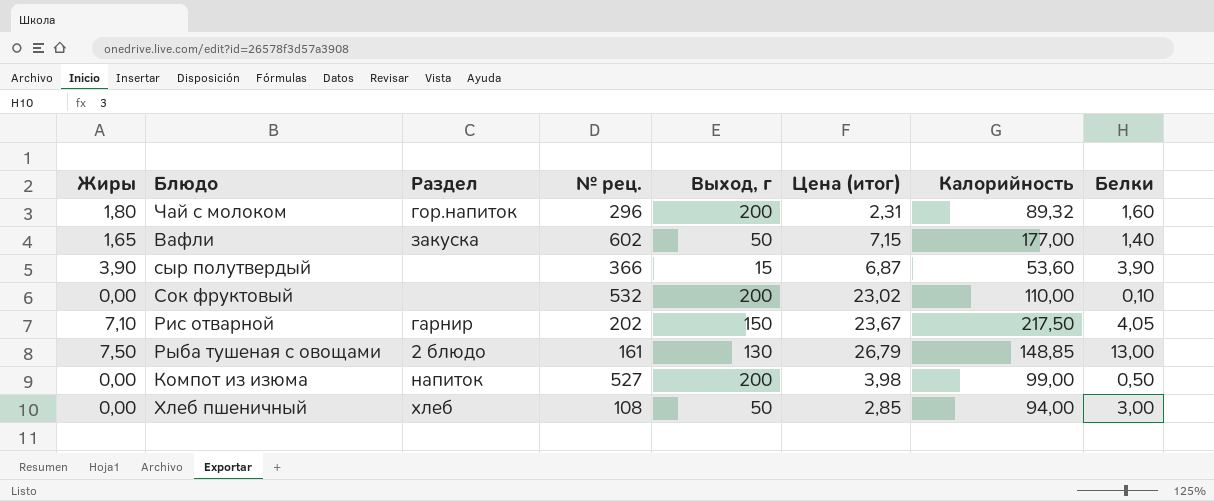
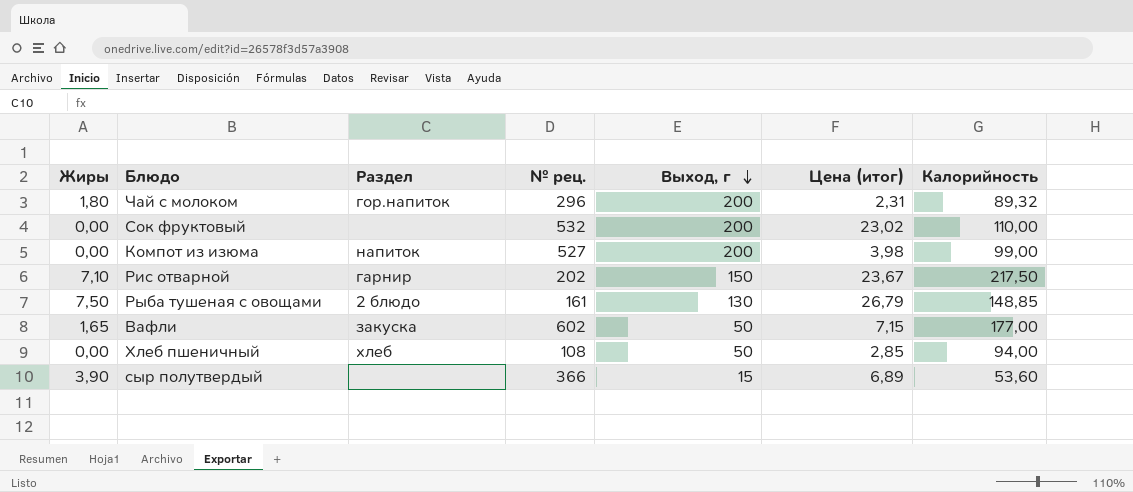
row order: none -> Выход, г descending
column Белки | position: 8 -> none
сыр полутвердый | Цена (итог): 6,87 -> 6,89

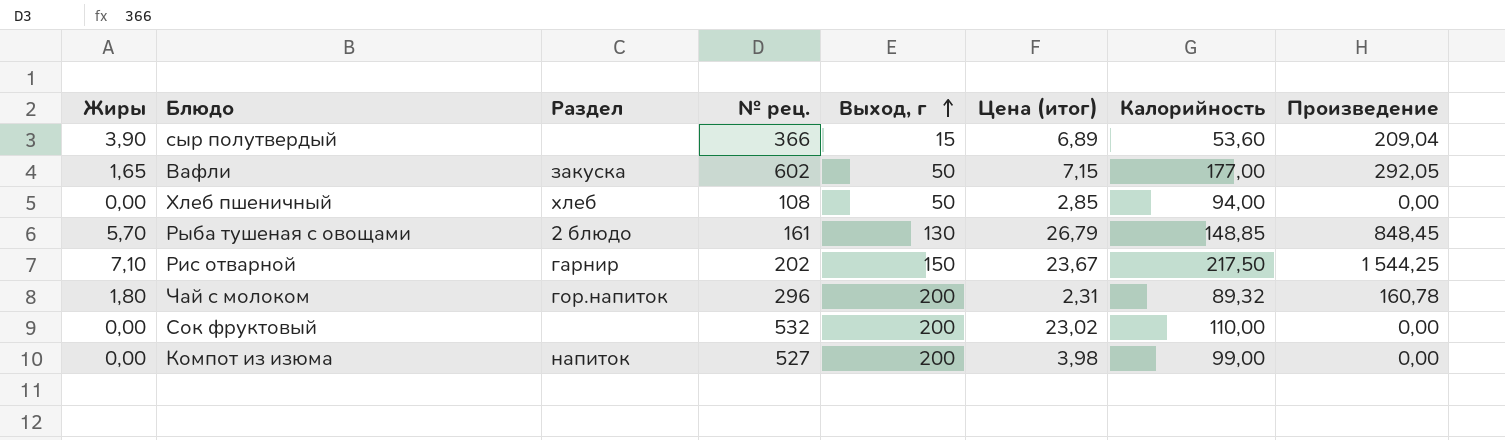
row order: Выход, г descending -> Выход, г ascending
column Произведение | formula: none -> [Жиры] * [Калорийность]
Рыба тушеная с овощами | Жиры: 7,50 -> 5,70

